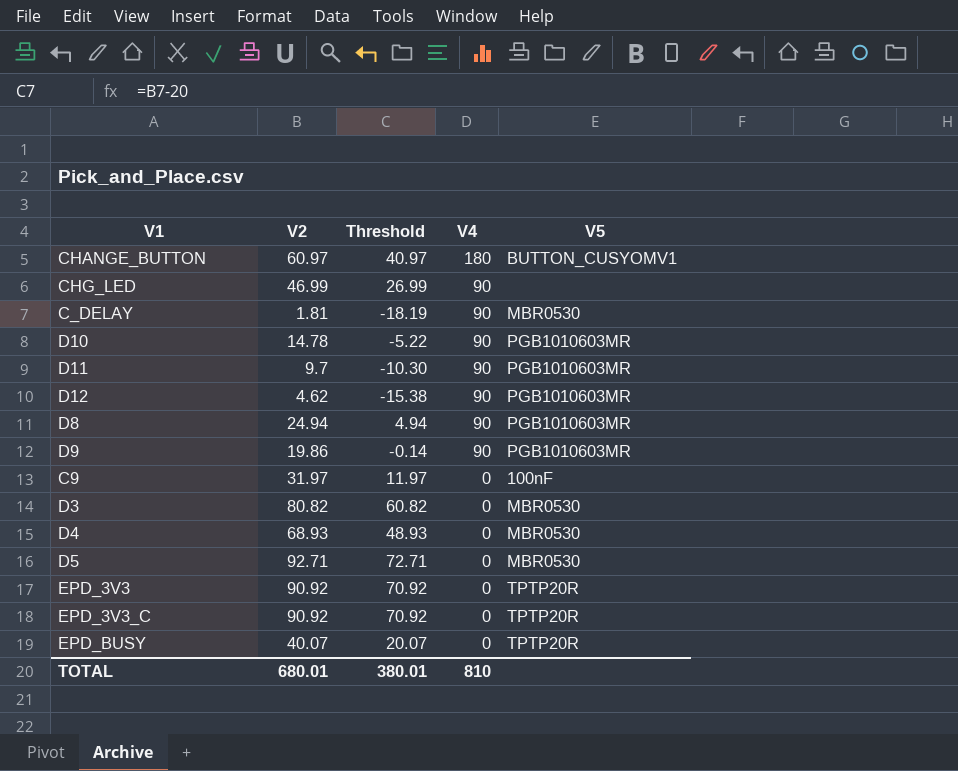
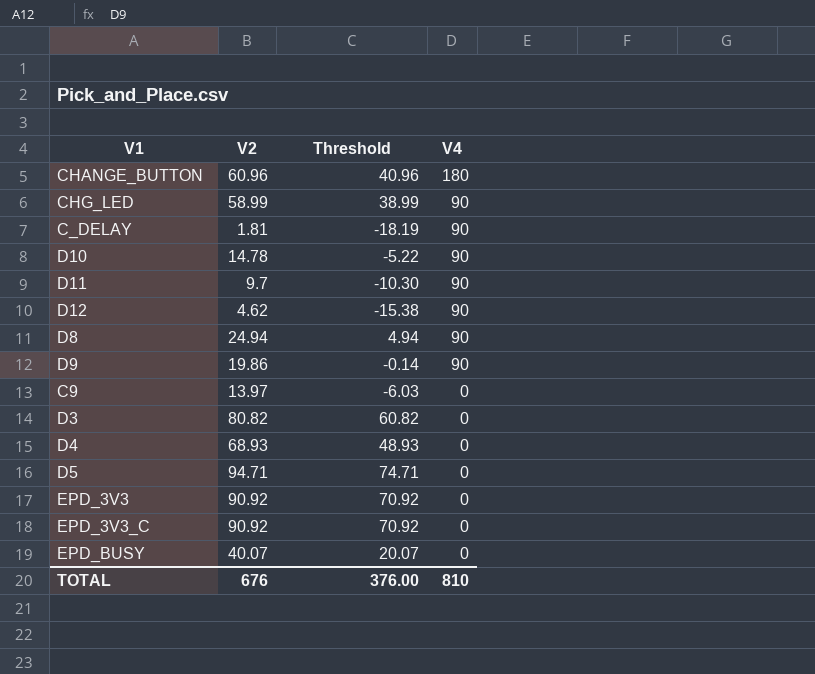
column V5 | position: 5 -> none
CHANGE_BUTTON | V2: 60.97 -> 60.96
CHANGE_BUTTON | Threshold: 40.97 -> 40.96
CHG_LED | V2: 46.99 -> 58.99
CHG_LED | Threshold: 26.99 -> 38.99
C9 | V2: 31.97 -> 13.97
C9 | Threshold: 11.97 -> -6.03
D5 | V2: 92.71 -> 94.71
D5 | Threshold: 72.71 -> 74.71
TOTAL | V2: 680.01 -> 676
TOTAL | Threshold: 380.01 -> 376.00

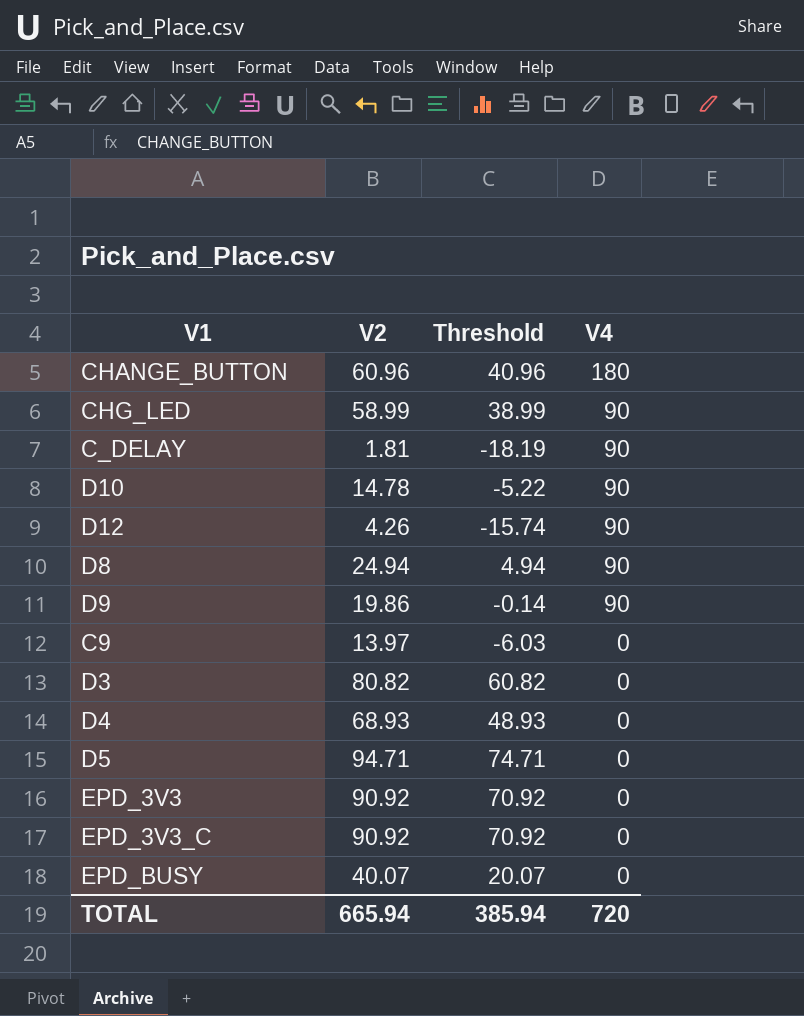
row D11: 9.7 | -10.30 | 90 -> none
D12 | V2: 4.62 -> 4.26
D12 | Threshold: -15.38 -> -15.74
TOTAL | V2: 676 -> 665.94
TOTAL | Threshold: 376.00 -> 385.94
TOTAL | V4: 810 -> 720

